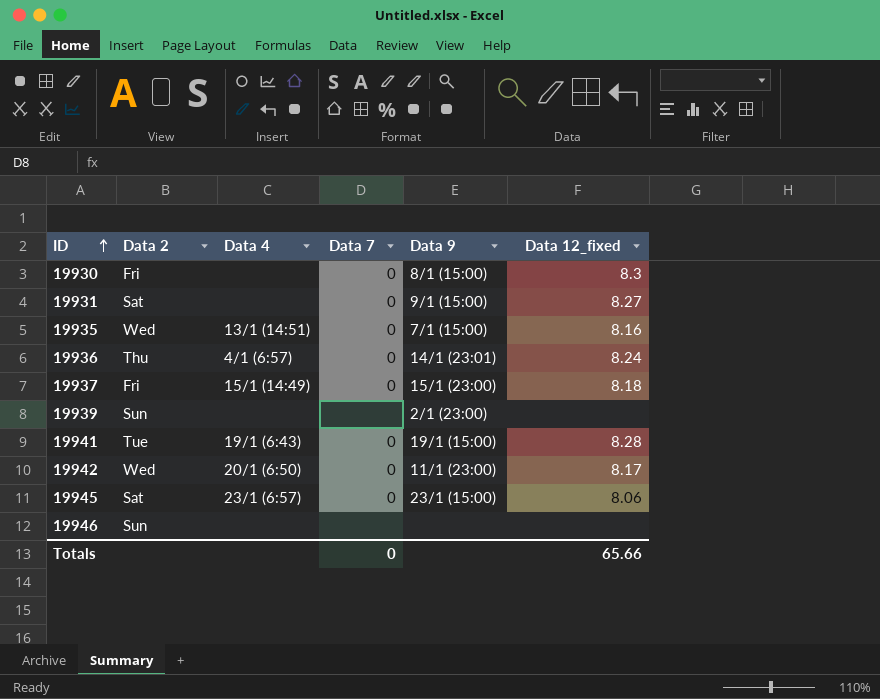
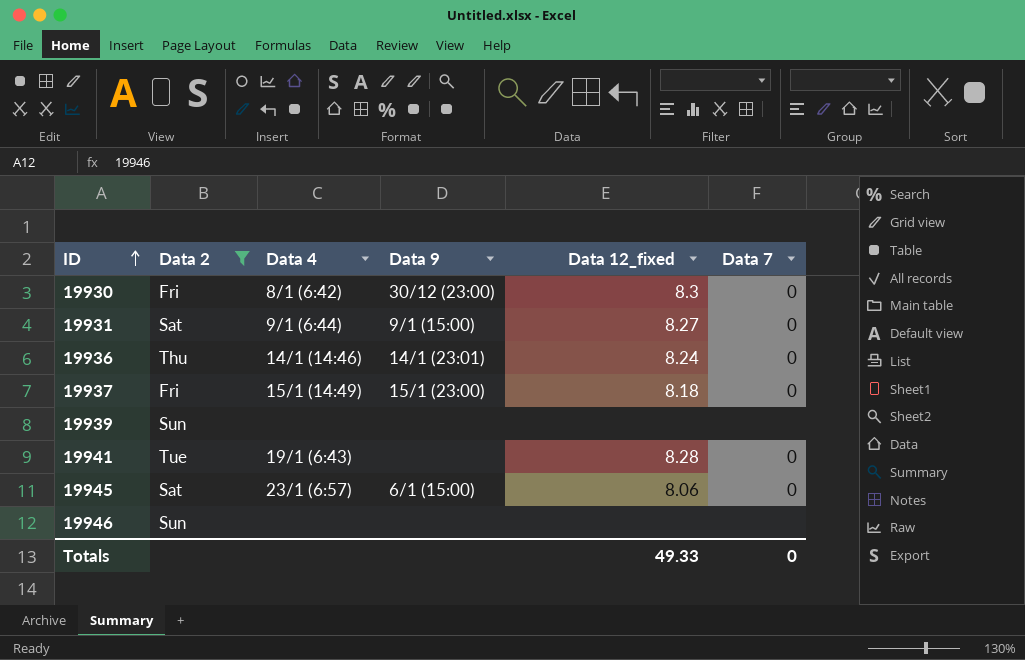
filter: none -> Data 2 != Wed
column Data 7 | position: 4 -> 6
19930 | Data 4: none -> 8/1 (6:42)
19930 | Data 9: 8/1 (15:00) -> 30/12 (23:00)
19931 | Data 4: none -> 9/1 (6:44)
19936 | Data 4: 4/1 (6:57) -> 14/1 (14:46)
19939 | Data 9: 2/1 (23:00) -> none
19941 | Data 9: 19/1 (15:00) -> none
19945 | Data 9: 23/1 (15:00) -> 6/1 (15:00)
Totals | Data 12_fixed: 65.66 -> 49.33

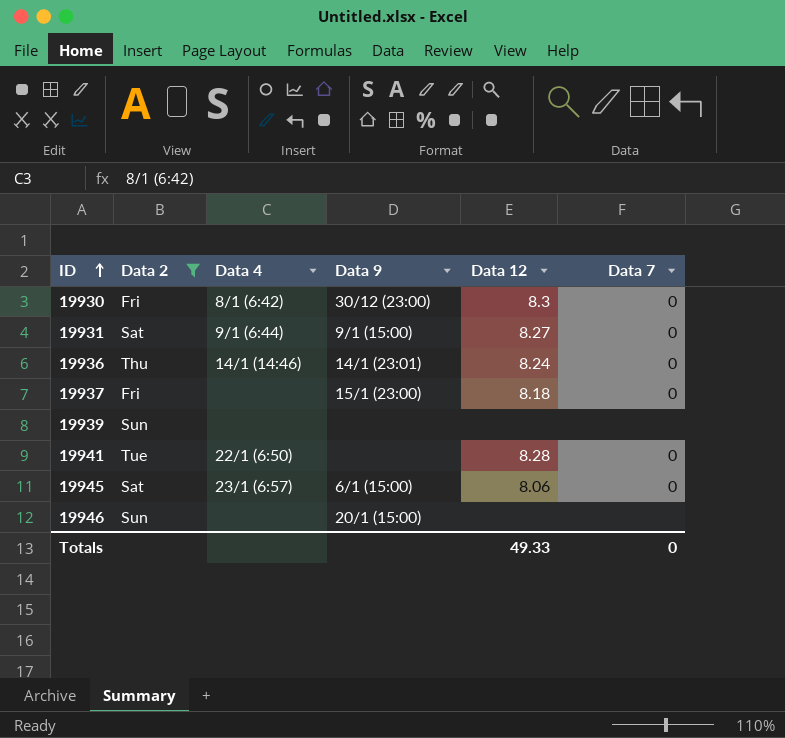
column name: Data 12_fixed -> Data 12
19937 | Data 4: 15/1 (14:49) -> none
19941 | Data 4: 19/1 (6:43) -> 22/1 (6:50)
19946 | Data 9: none -> 20/1 (15:00)

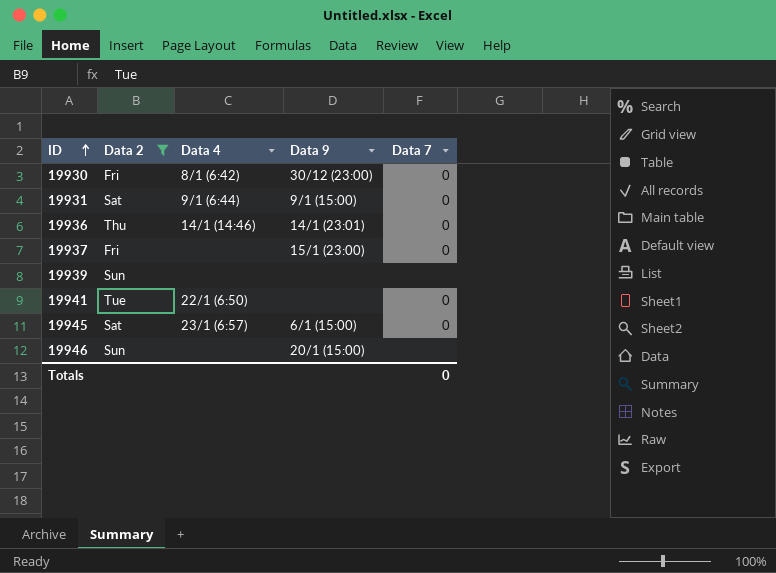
column Data 12 | position: 5 -> none

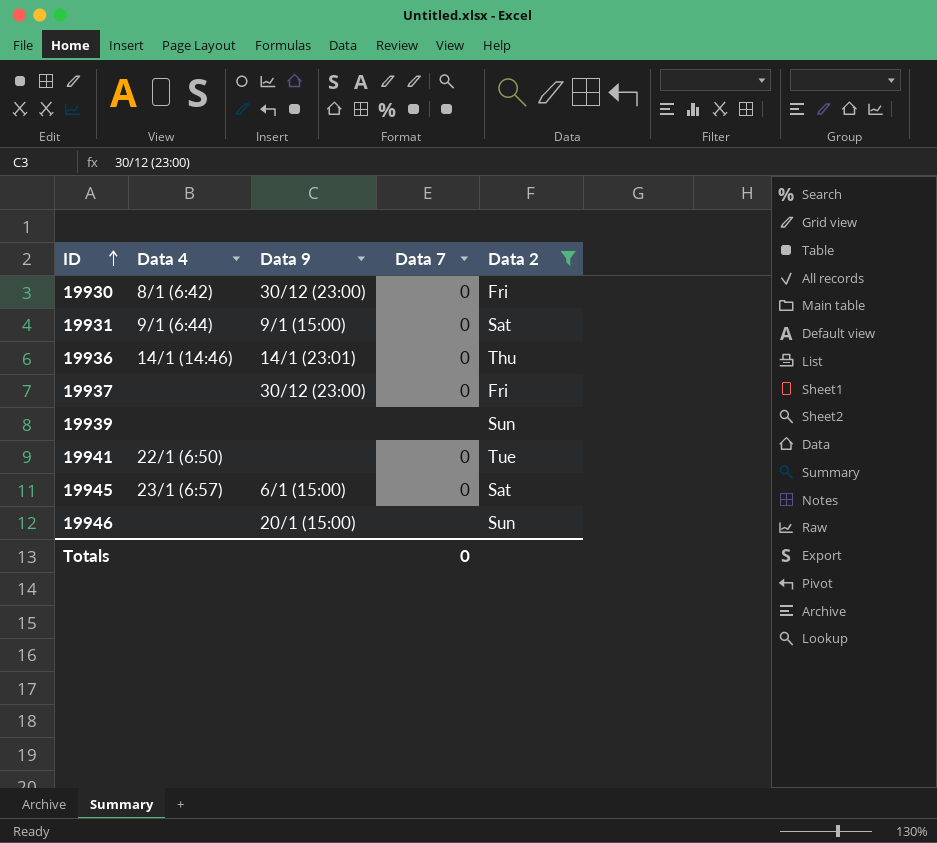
column Data 2 | position: 2 -> 5
19937 | Data 9: 15/1 (23:00) -> 30/12 (23:00)

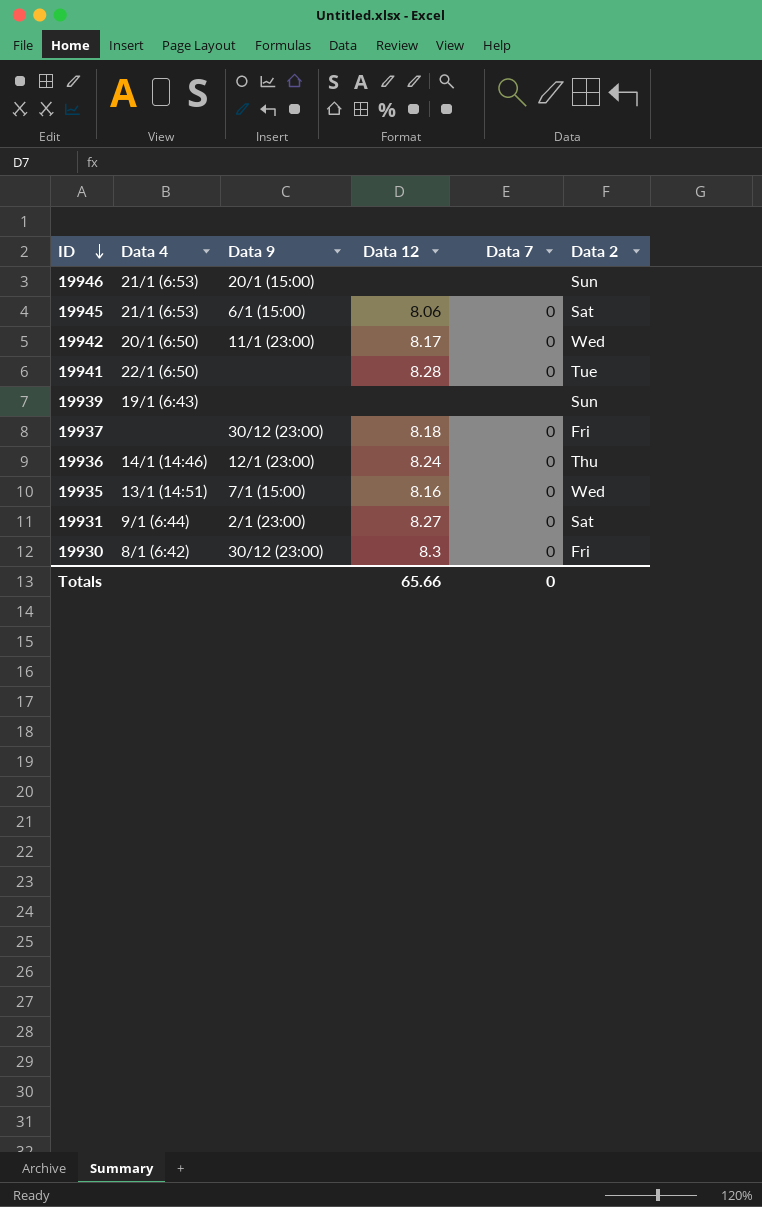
filter: Data 2 != Wed -> none
row order: ID ascending -> ID descending
column Data 12 | position: none -> 4
19946 | Data 4: none -> 21/1 (6:53)
19945 | Data 4: 23/1 (6:57) -> 21/1 (6:53)
19939 | Data 4: none -> 19/1 (6:43)
19936 | Data 9: 14/1 (23:01) -> 12/1 (23:00)
19931 | Data 9: 9/1 (15:00) -> 2/1 (23:00)

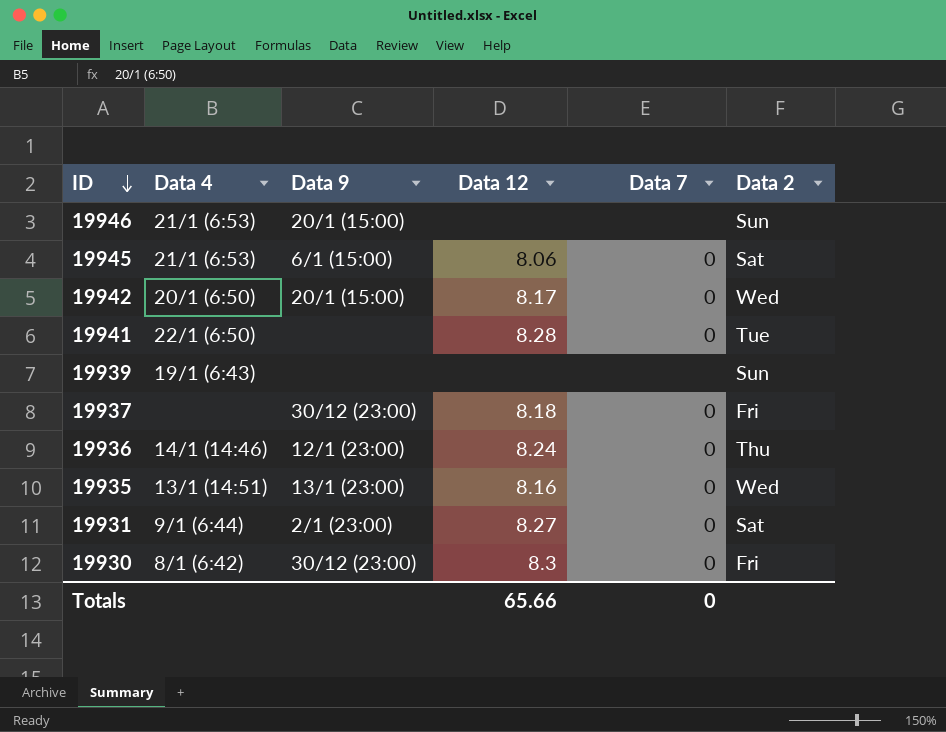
19942 | Data 9: 11/1 (23:00) -> 20/1 (15:00)
19935 | Data 9: 7/1 (15:00) -> 13/1 (23:00)

